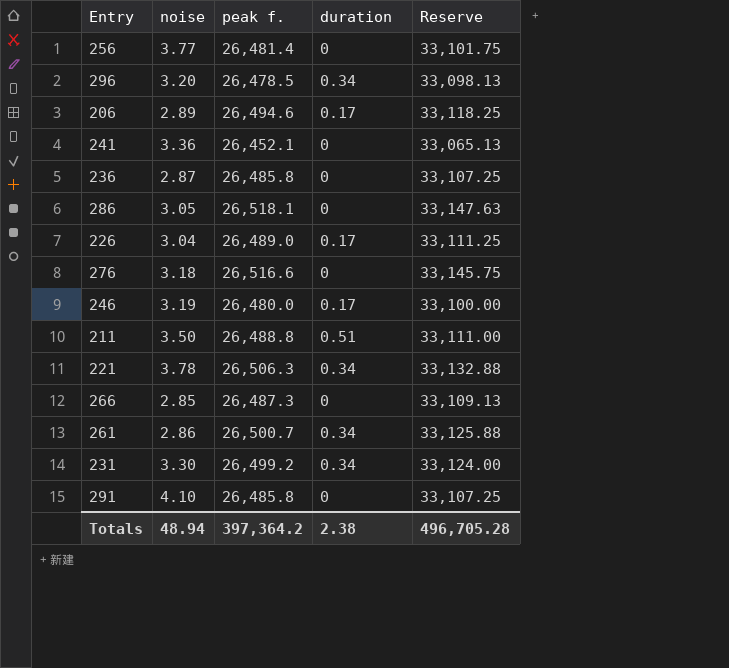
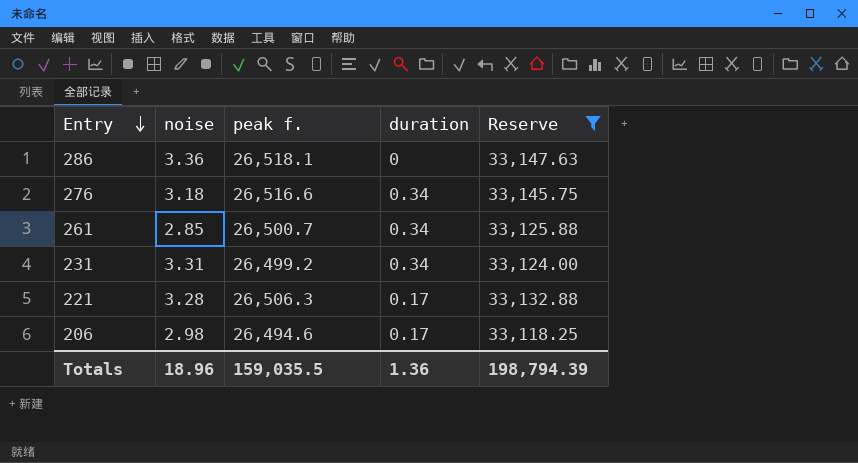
filter: none -> Reserve >= 33,118.25
row order: none -> Entry descending
286 | noise: 3.05 -> 3.36
276 | duration: 0 -> 0.34
261 | noise: 2.86 -> 2.85
231 | noise: 3.30 -> 3.31
221 | noise: 3.78 -> 3.28
221 | duration: 0.34 -> 0.17
206 | noise: 2.89 -> 2.98
Totals | noise: 48.94 -> 18.96
Totals | peak f.: 397,364.2 -> 159,035.5
Totals | duration: 2.38 -> 1.36
Totals | Reserve: 496,705.28 -> 198,794.39

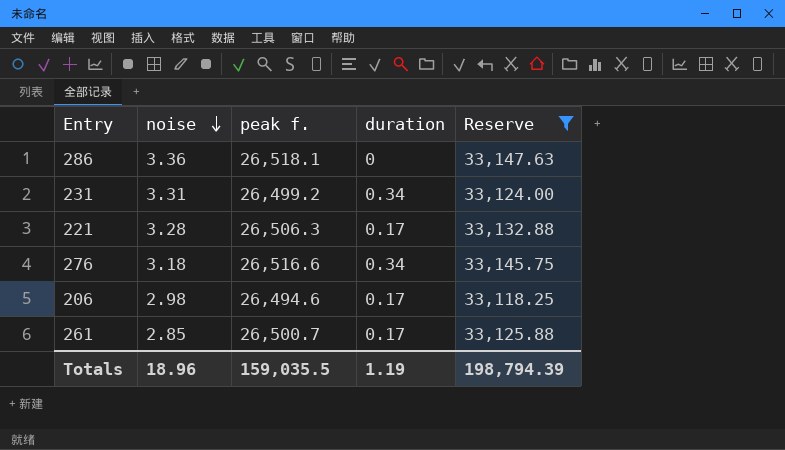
row order: Entry descending -> noise descending
261 | duration: 0.34 -> 0.17
Totals | duration: 1.36 -> 1.19

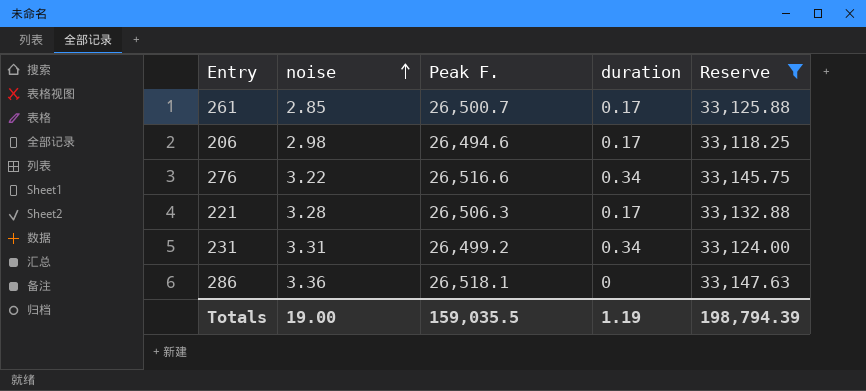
row order: noise descending -> noise ascending
column name: peak f. -> Peak F.
276 | noise: 3.18 -> 3.22
Totals | noise: 18.96 -> 19.00

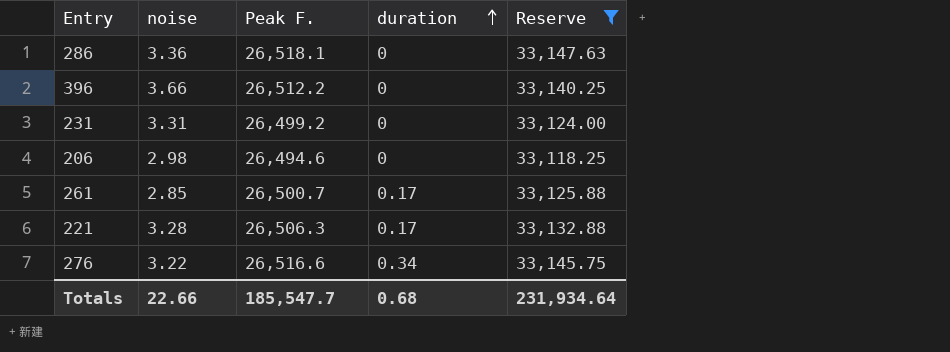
row order: noise ascending -> duration ascending
row 396: none -> 3.66 | 26,512.2 | 0 | 33,140.25
231 | duration: 0.34 -> 0
206 | duration: 0.17 -> 0
Totals | noise: 19.00 -> 22.66
Totals | Peak F.: 159,035.5 -> 185,547.7
Totals | duration: 1.19 -> 0.68
Totals | Reserve: 198,794.39 -> 231,934.64

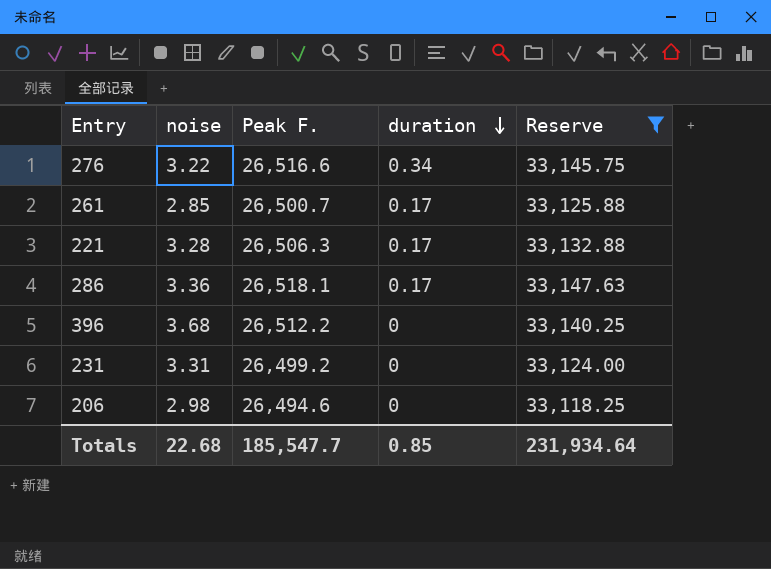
row order: duration ascending -> duration descending
286 | duration: 0 -> 0.17
396 | noise: 3.66 -> 3.68
Totals | noise: 22.66 -> 22.68
Totals | duration: 0.68 -> 0.85

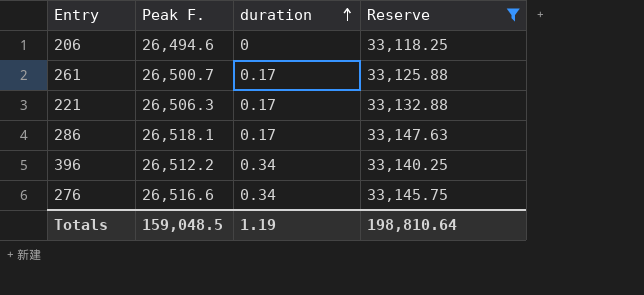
row order: duration descending -> duration ascending
column noise | position: 2 -> none
row 231: 3.31 | 26,499.2 | 0 | 33,124.00 -> none
396 | duration: 0 -> 0.34
Totals | Peak F.: 185,547.7 -> 159,048.5
Totals | duration: 0.85 -> 1.19
Totals | Reserve: 231,934.64 -> 198,810.64

